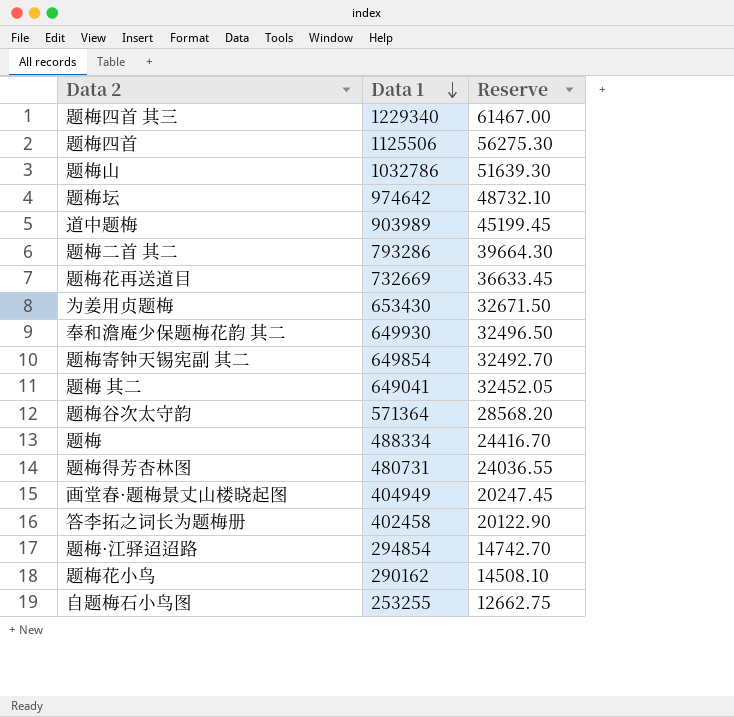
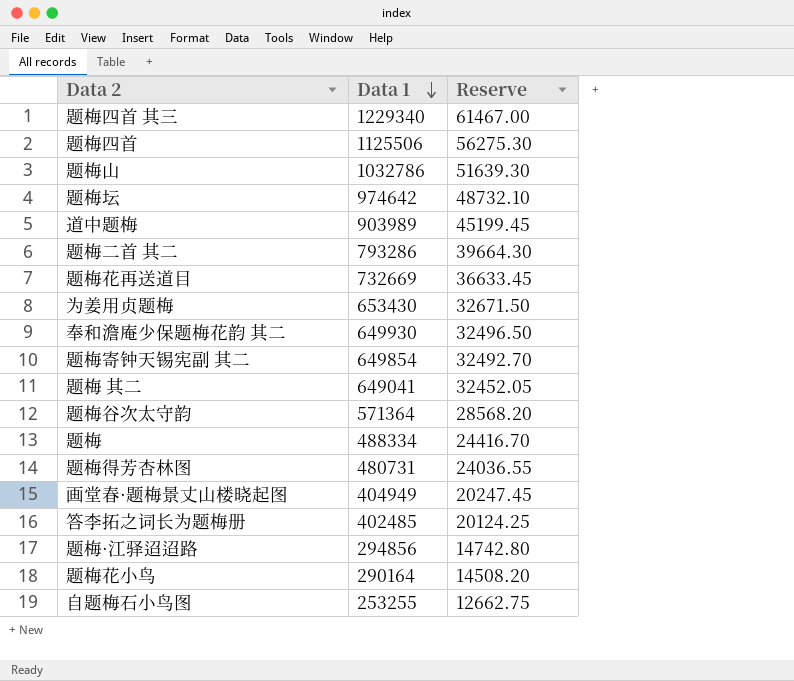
答李拓之词长为题梅册 | Data 1: 402458 -> 402485
答李拓之词长为题梅册 | Reserve: 20122.90 -> 20124.25
题梅·江驿迢迢路 | Data 1: 294854 -> 294856
题梅·江驿迢迢路 | Reserve: 14742.70 -> 14742.80
题梅花小鸟 | Data 1: 290162 -> 290164
题梅花小鸟 | Reserve: 14508.10 -> 14508.20

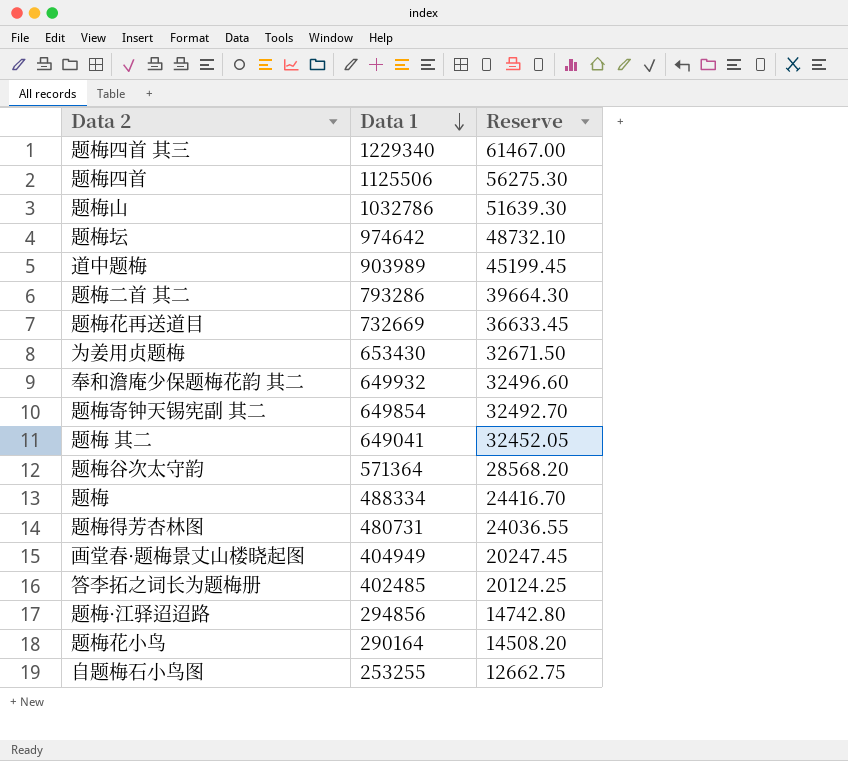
奉和澹庵少保题梅花韵 其二 | Data 1: 649930 -> 649932
奉和澹庵少保题梅花韵 其二 | Reserve: 32496.50 -> 32496.60

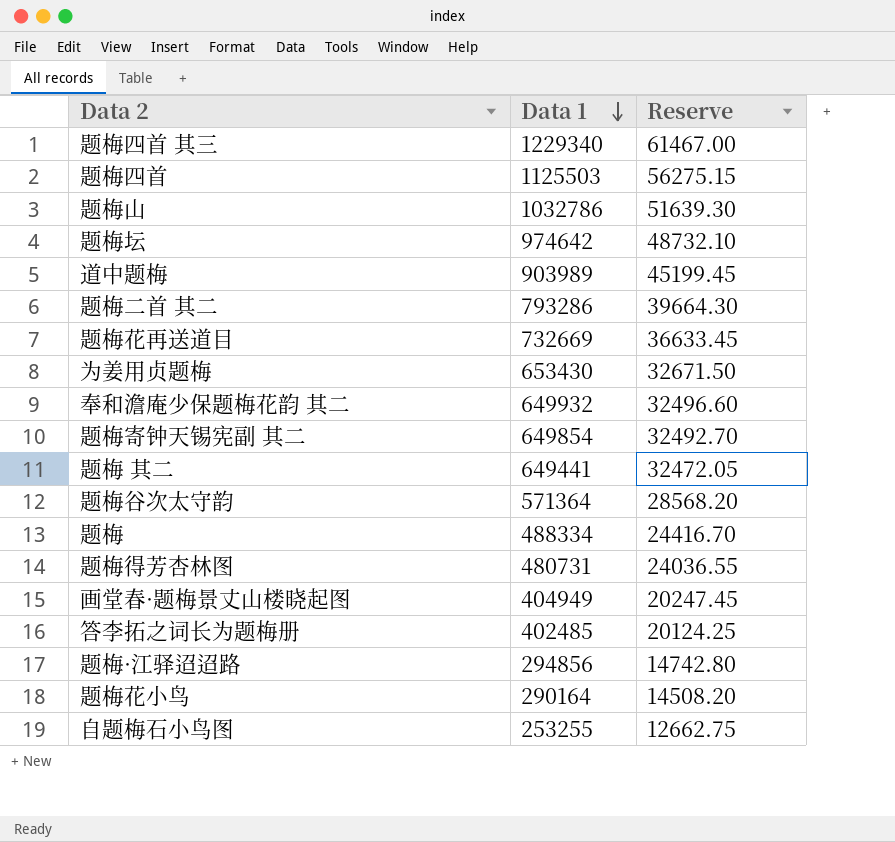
题梅四首 | Data 1: 1125506 -> 1125503
题梅四首 | Reserve: 56275.30 -> 56275.15
题梅 其二 | Data 1: 649041 -> 649441
题梅 其二 | Reserve: 32452.05 -> 32472.05

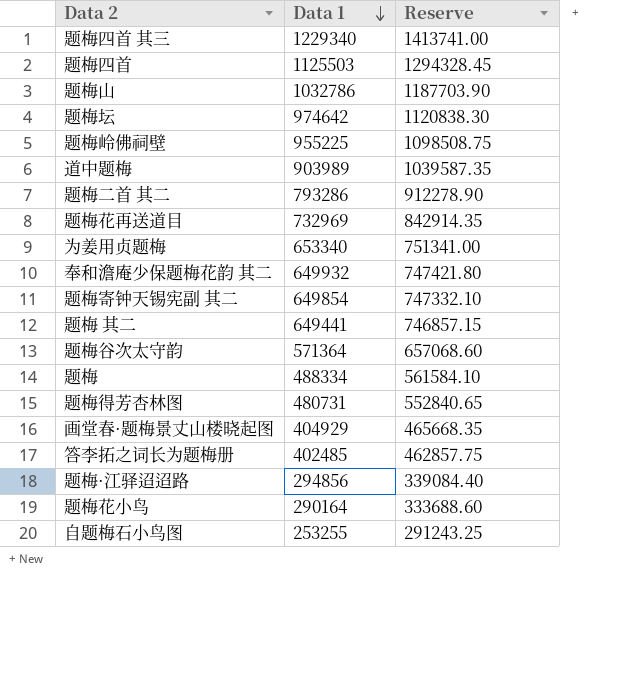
column Reserve | formula: [Data 1] * 0.05 -> [Data 1] * 1.15
row 题梅岭佛祠壁: none -> 955225 | 1098508.75
题梅花再送道目 | Data 1: 732669 -> 732969
为姜用贞题梅 | Data 1: 653430 -> 653340
画堂春·题梅景丈山楼晓起图 | Data 1: 404949 -> 404929

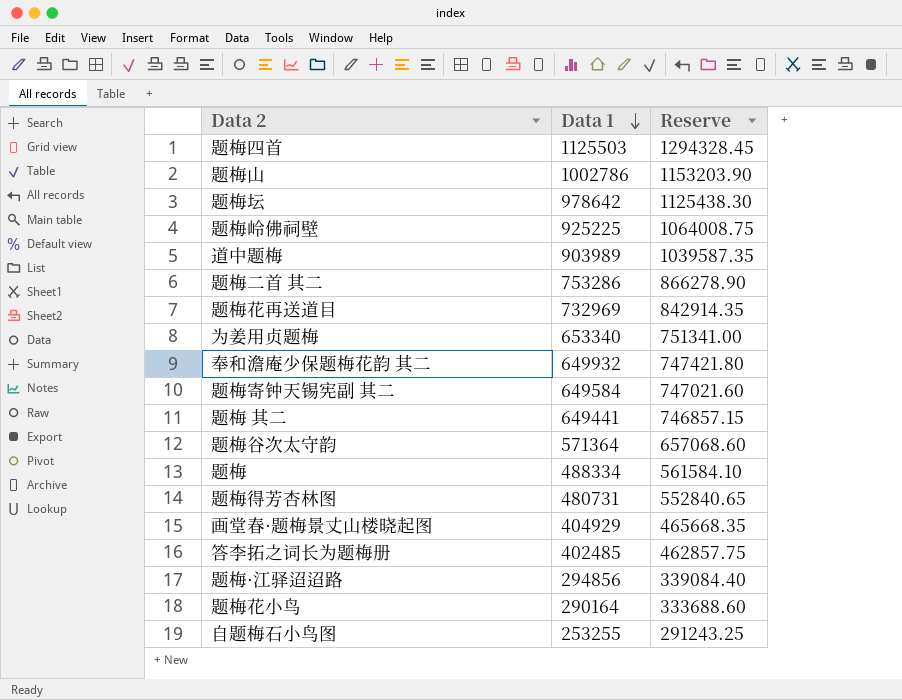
row 题梅四首 其三: 1229340 | 1413741.00 -> none
题梅山 | Data 1: 1032786 -> 1002786
题梅山 | Reserve: 1187703.90 -> 1153203.90
题梅坛 | Data 1: 974642 -> 978642
题梅坛 | Reserve: 1120838.30 -> 1125438.30
题梅岭佛祠壁 | Data 1: 955225 -> 925225
题梅岭佛祠壁 | Reserve: 1098508.75 -> 1064008.75
题梅二首 其二 | Data 1: 793286 -> 753286
题梅二首 其二 | Reserve: 912278.90 -> 866278.90
题梅寄钟天锡宪副 其二 | Data 1: 649854 -> 649584
题梅寄钟天锡宪副 其二 | Reserve: 747332.10 -> 747021.60

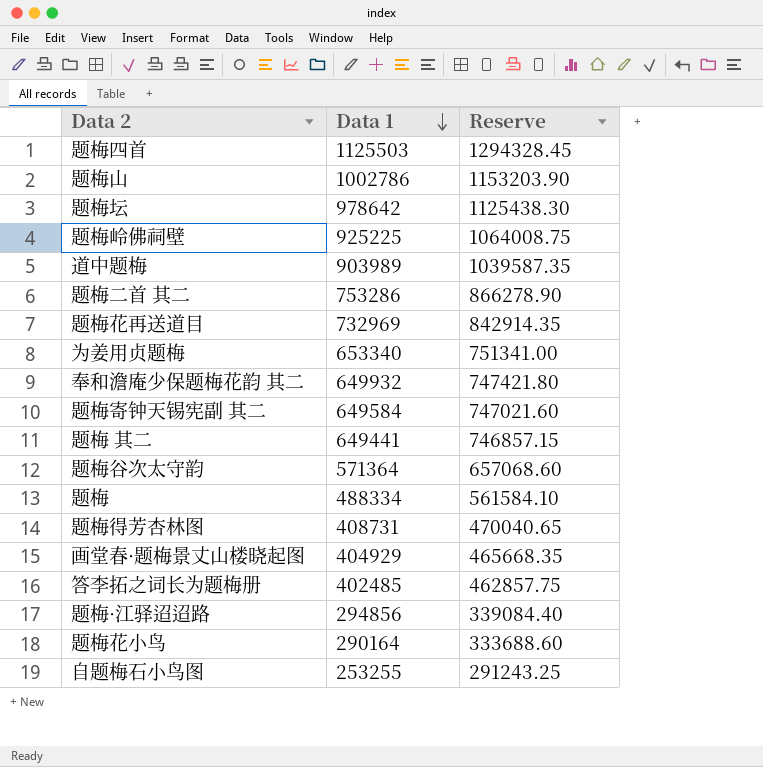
题梅得芳杏林图 | Data 1: 480731 -> 408731
题梅得芳杏林图 | Reserve: 552840.65 -> 470040.65

